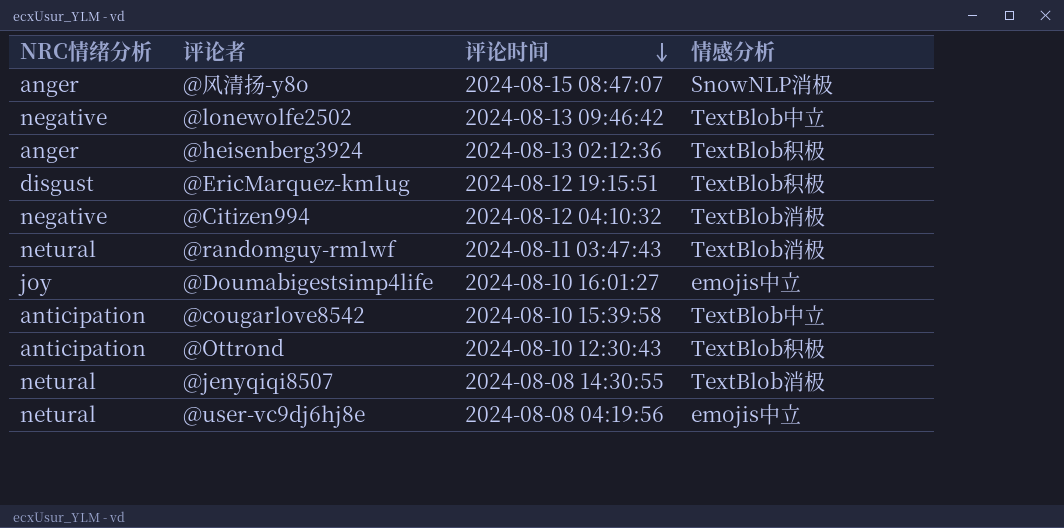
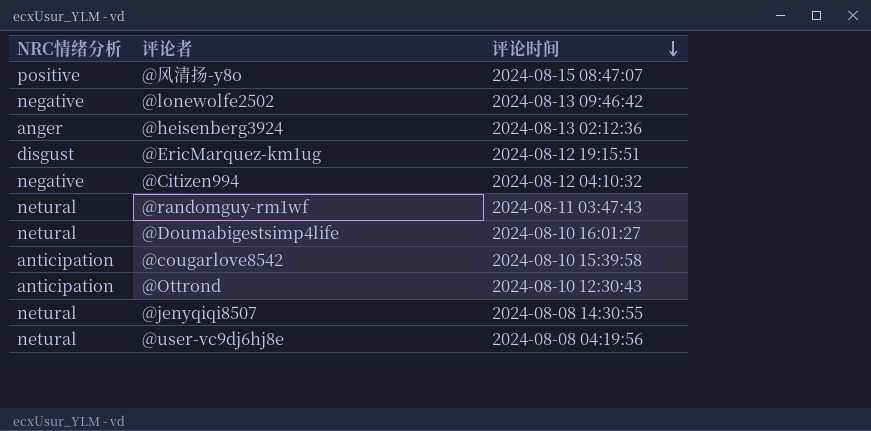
column 情感分析 | position: 4 -> none
@风清扬-y8o | NRC情绪分析: anger -> positive
@Doumabigestsimp4life | NRC情绪分析: joy -> netural

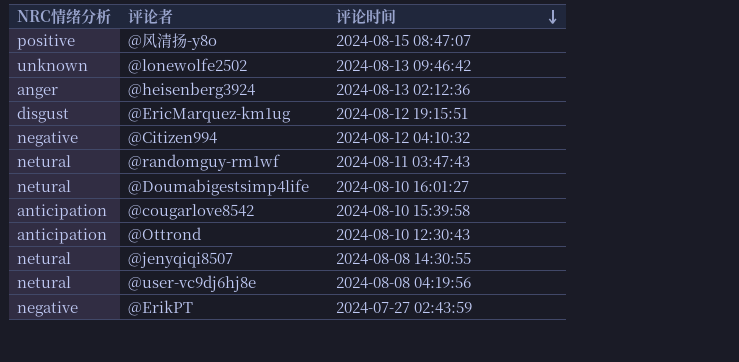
@lonewolfe2502 | NRC情绪分析: negative -> unknown
row @ErikPT: none -> negative | 2024-07-27 02:43:59

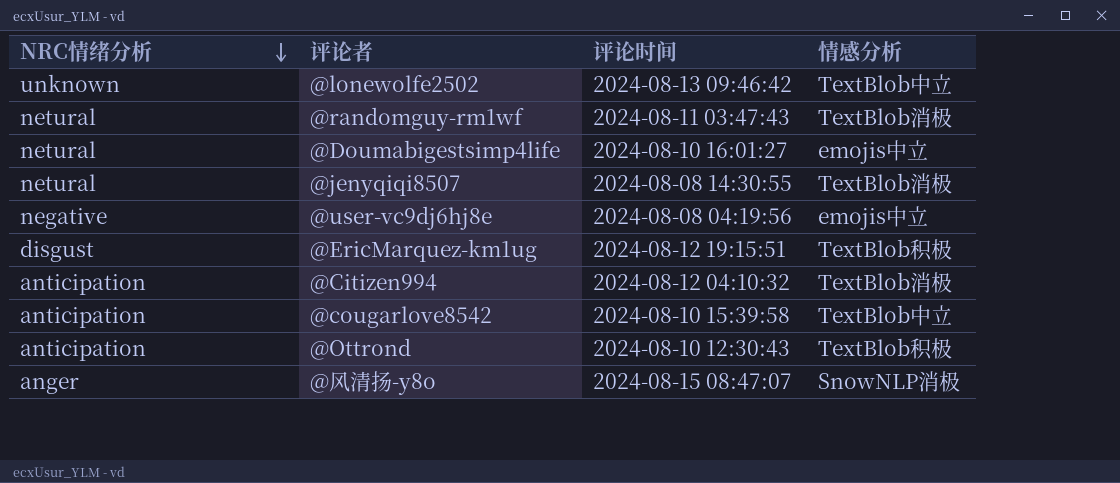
row order: 评论时间 descending -> NRC情绪分析 descending
column 情感分析 | position: none -> 4
row @heisenberg3924: anger | 2024-08-13 02:12:36 -> none
row @ErikPT: negative | 2024-07-27 02:43:59 -> none
@user-vc9dj6hj8e | NRC情绪分析: netural -> negative
@Citizen994 | NRC情绪分析: negative -> anticipation
@风清扬-y8o | NRC情绪分析: positive -> anger

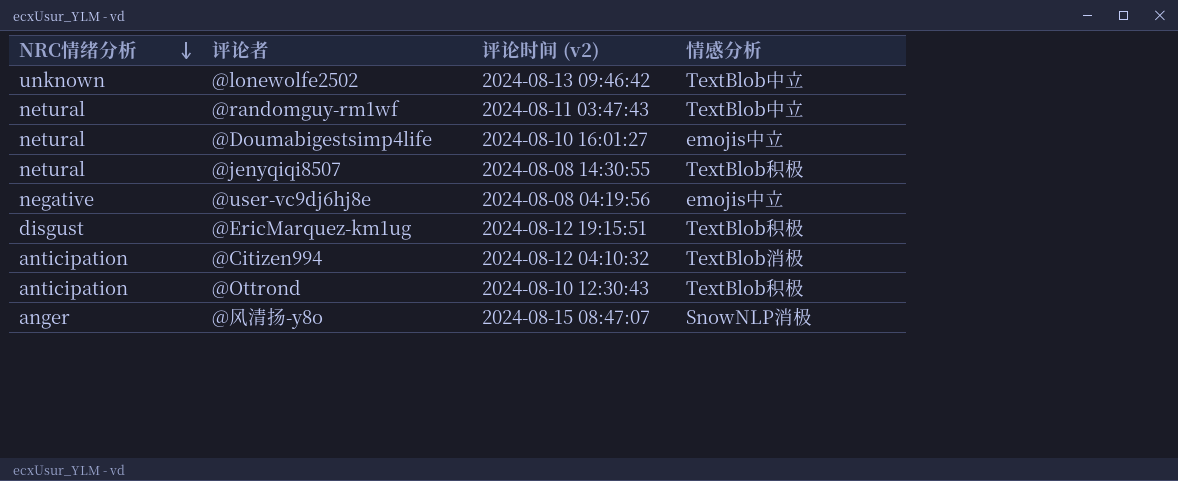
column name: 评论时间 -> 评论时间 (v2)
row @cougarlove8542: anticipation | 2024-08-10 15:39:58 | TextBlob中立 -> none
@randomguy-rm1wf | 情感分析: TextBlob消极 -> TextBlob中立
@jenyqiqi8507 | 情感分析: TextBlob消极 -> TextBlob积极

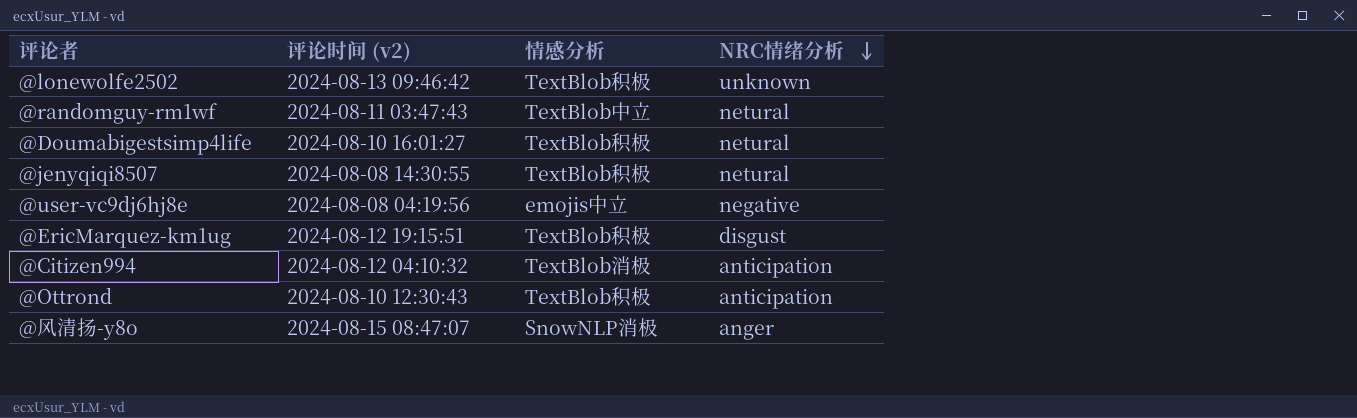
column NRC情绪分析 | position: 1 -> 4
@lonewolfe2502 | 情感分析: TextBlob中立 -> TextBlob积极
@Doumabigestsimp4life | 情感分析: emojis中立 -> TextBlob积极

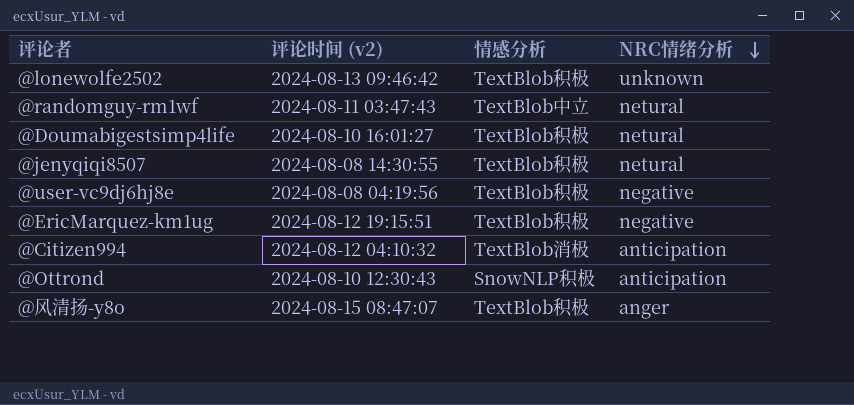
@user-vc9dj6hj8e | 情感分析: emojis中立 -> TextBlob积极
@EricMarquez-km1ug | NRC情绪分析: disgust -> negative
@Ottrond | 情感分析: TextBlob积极 -> SnowNLP积极
@风清扬-y8o | 情感分析: SnowNLP消极 -> TextBlob积极

